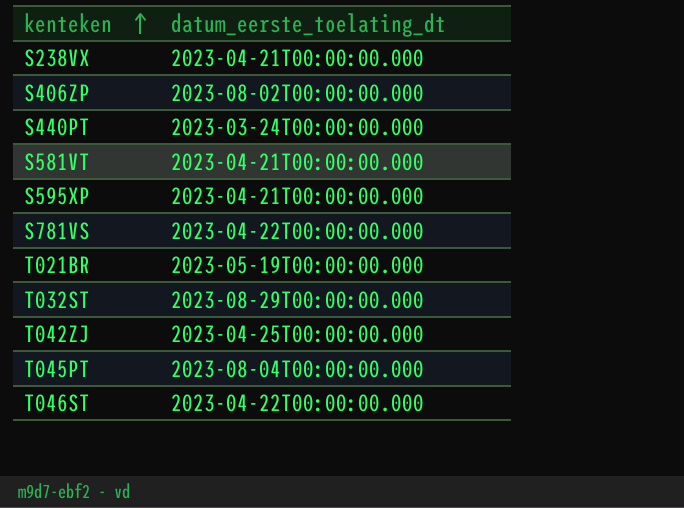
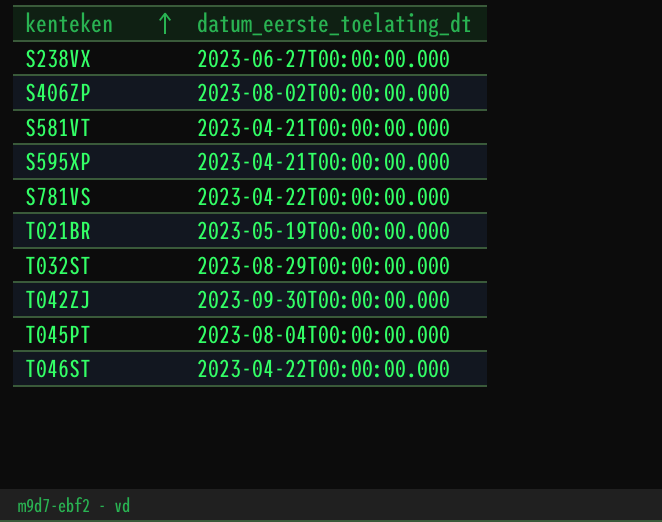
row S440PT: 2023-03-24T00:00:00.000 -> none
S238VX | datum_eerste_toelating_dt: 2023-04-21T00:00:00.000 -> 2023-06-27T00:00:00.000
T042ZJ | datum_eerste_toelating_dt: 2023-04-25T00:00:00.000 -> 2023-09-30T00:00:00.000

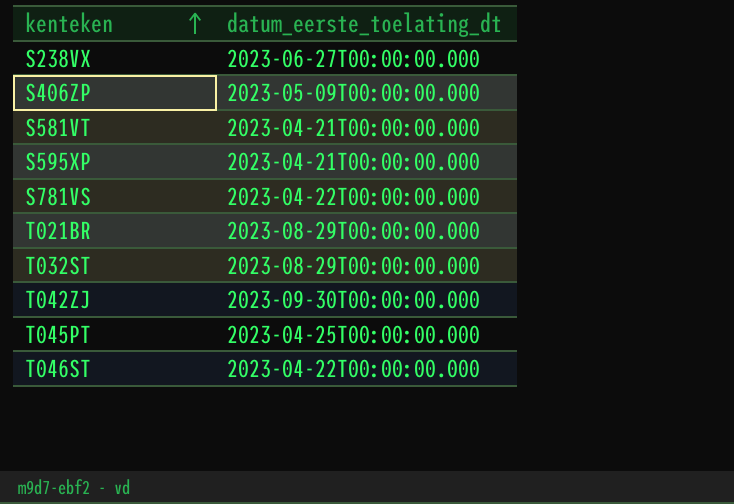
S406ZP | datum_eerste_toelating_dt: 2023-08-02T00:00:00.000 -> 2023-05-09T00:00:00.000
T021BR | datum_eerste_toelating_dt: 2023-05-19T00:00:00.000 -> 2023-08-29T00:00:00.000
T045PT | datum_eerste_toelating_dt: 2023-08-04T00:00:00.000 -> 2023-04-25T00:00:00.000

